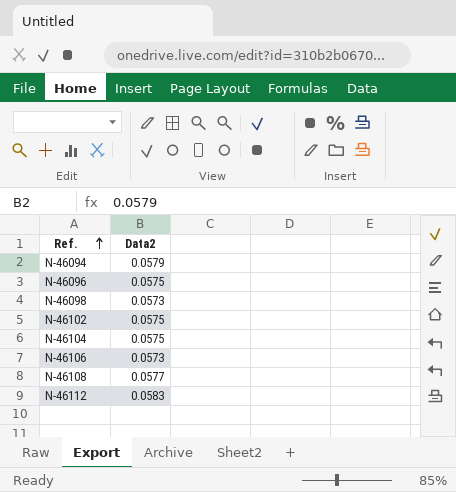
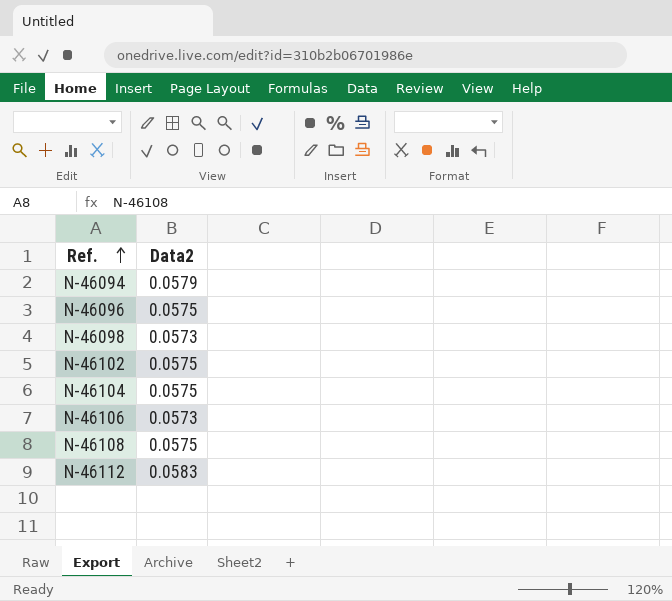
N-46108 | Data2: 0.0577 -> 0.0575

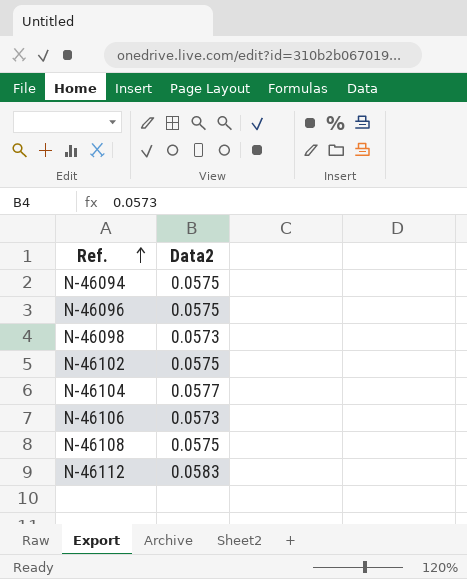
N-46094 | Data2: 0.0579 -> 0.0575
N-46104 | Data2: 0.0575 -> 0.0577

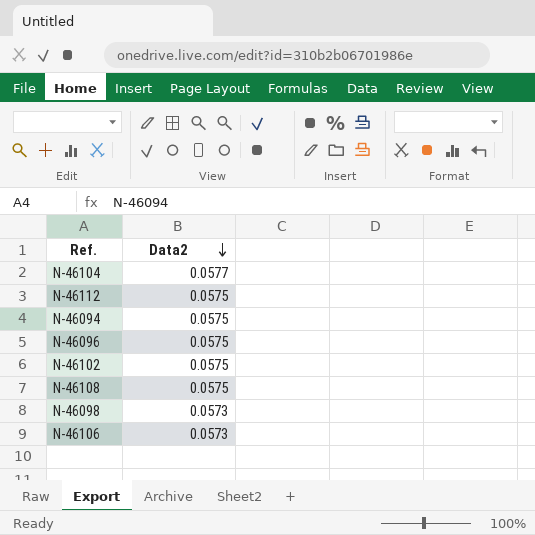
row order: Ref. ascending -> Data2 descending
N-46112 | Data2: 0.0583 -> 0.0575

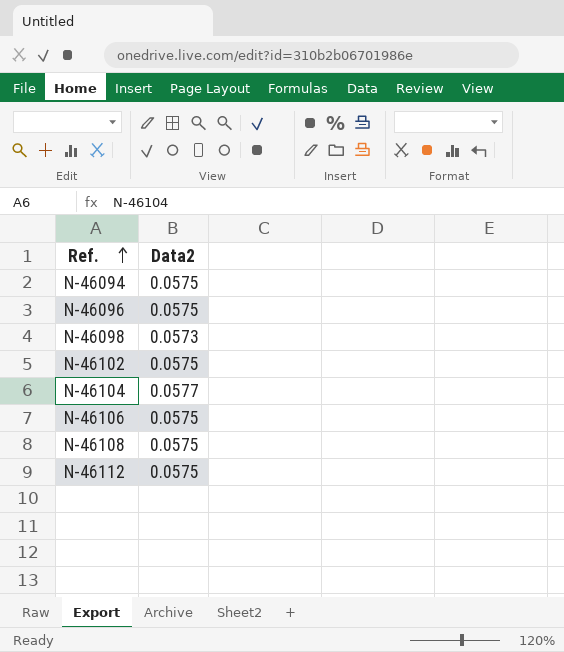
row order: Data2 descending -> Ref. ascending
N-46106 | Data2: 0.0573 -> 0.0575

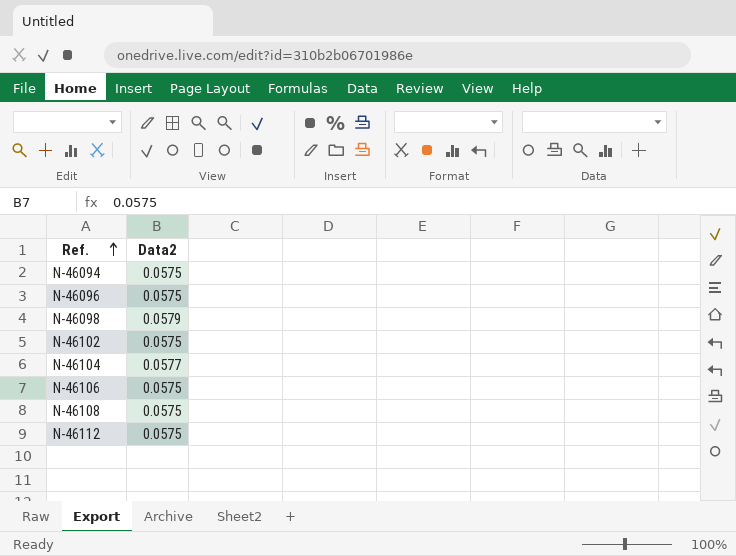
N-46098 | Data2: 0.0573 -> 0.0579

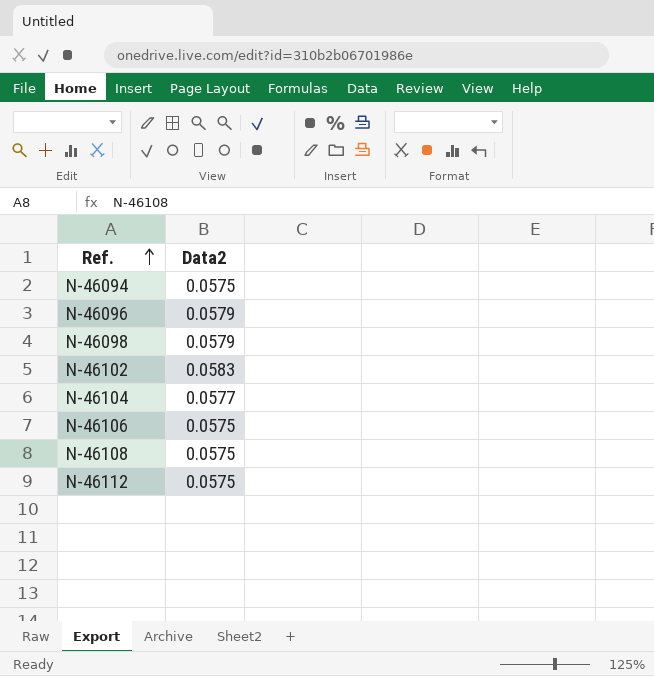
N-46096 | Data2: 0.0575 -> 0.0579
N-46102 | Data2: 0.0575 -> 0.0583

